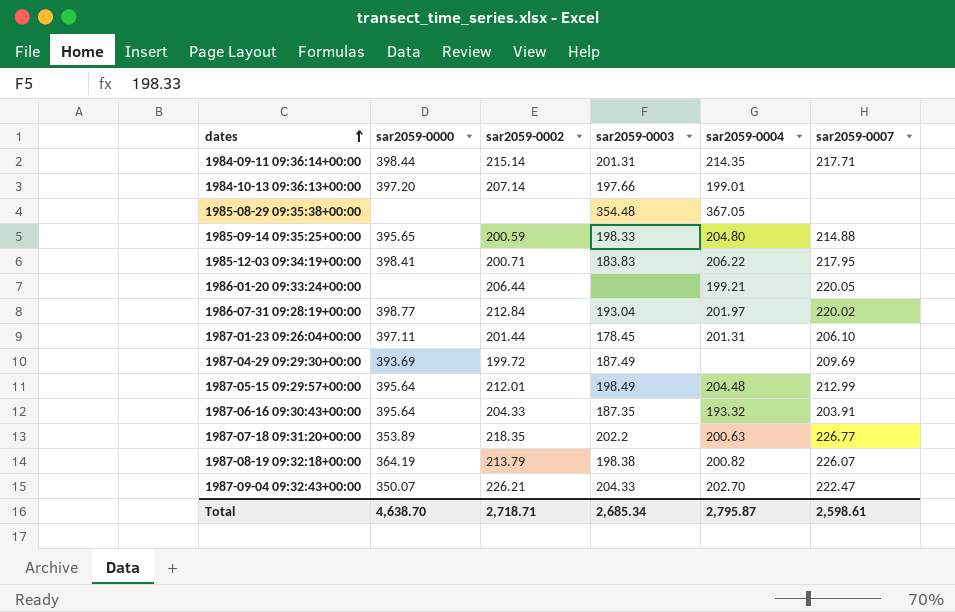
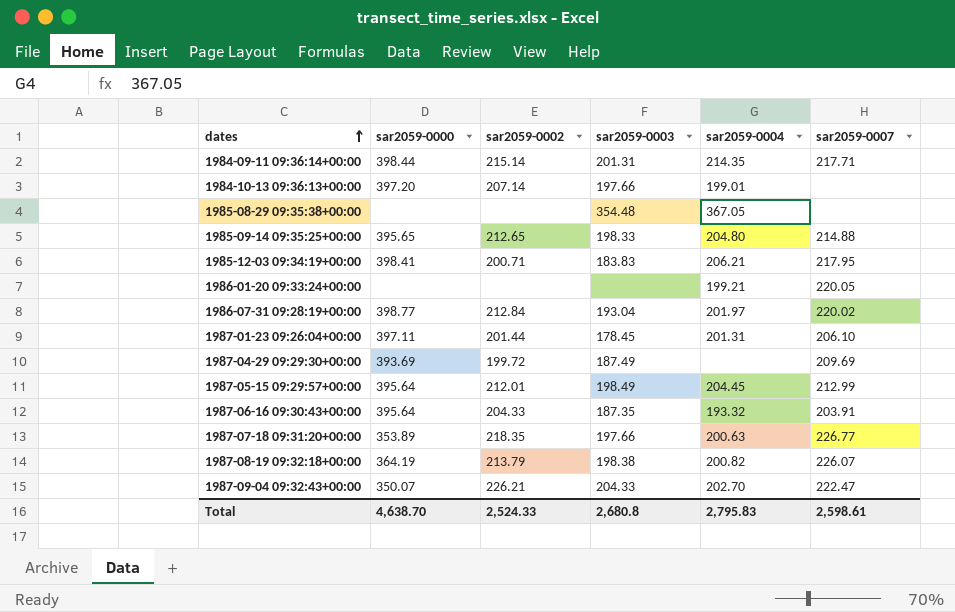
1985-09-14 09:35:25+00:00 | sar2059-0002: 200.59 -> 212.65
1985-12-03 09:34:19+00:00 | sar2059-0004: 206.22 -> 206.21
1986-01-20 09:33:24+00:00 | sar2059-0002: 206.44 -> none
1987-05-15 09:29:57+00:00 | sar2059-0004: 204.48 -> 204.45
1987-07-18 09:31:20+00:00 | sar2059-0003: 202.2 -> 197.66
Total | sar2059-0002: 2,718.71 -> 2,524.33
Total | sar2059-0003: 2,685.34 -> 2,680.8
Total | sar2059-0004: 2,795.87 -> 2,795.83

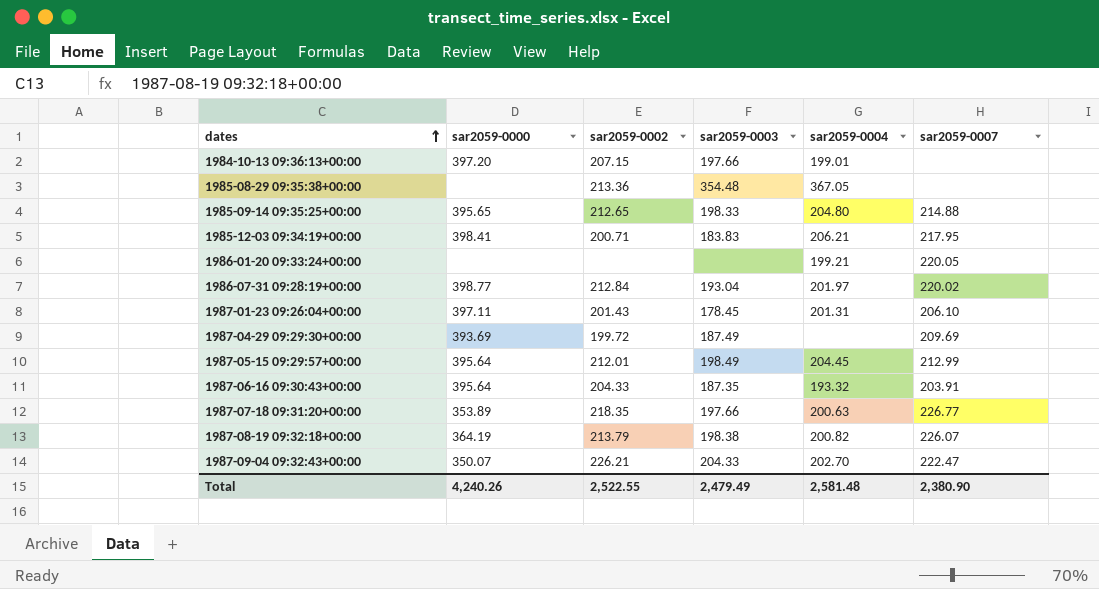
row 1984-09-11 09:36:14+00:00: 398.44 | 215.14 | 201.31 | 214.35 | 217.71 -> none
1984-10-13 09:36:13+00:00 | sar2059-0002: 207.14 -> 207.15
1985-08-29 09:35:38+00:00 | sar2059-0002: none -> 213.36
1987-01-23 09:26:04+00:00 | sar2059-0002: 201.44 -> 201.43
Total | sar2059-0000: 4,638.70 -> 4,240.26
Total | sar2059-0002: 2,524.33 -> 2,522.55
Total | sar2059-0003: 2,680.8 -> 2,479.49
Total | sar2059-0004: 2,795.83 -> 2,581.48
Total | sar2059-0007: 2,598.61 -> 2,380.90

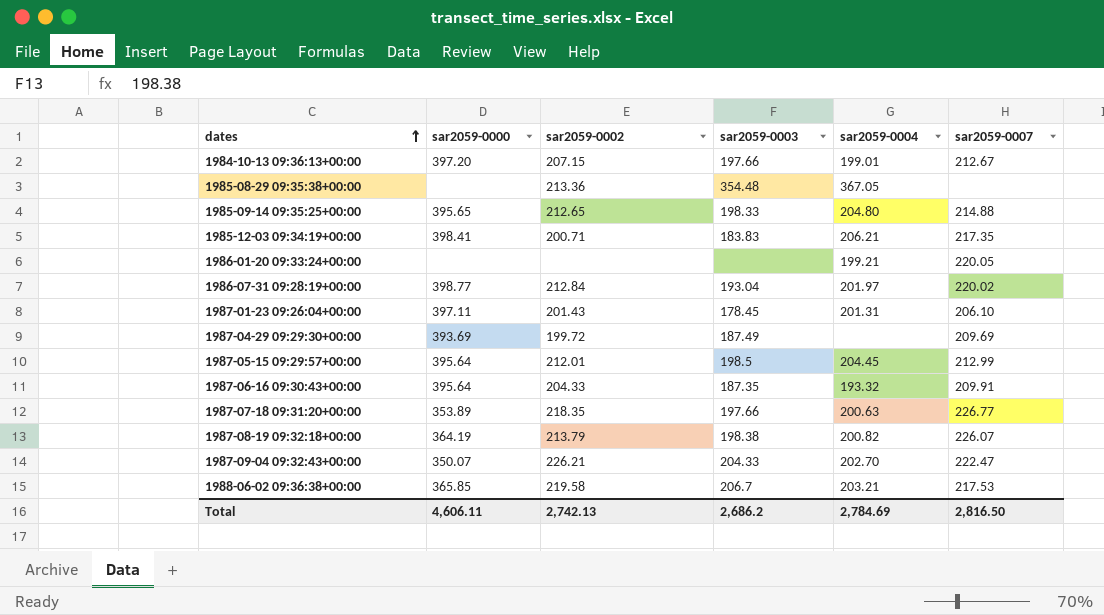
1984-10-13 09:36:13+00:00 | sar2059-0007: none -> 212.67
1985-12-03 09:34:19+00:00 | sar2059-0007: 217.95 -> 217.35
1987-05-15 09:29:57+00:00 | sar2059-0003: 198.49 -> 198.5
1987-06-16 09:30:43+00:00 | sar2059-0007: 203.91 -> 209.91
row 1988-06-02 09:36:38+00:00: none -> 365.85 | 219.58 | 206.7 | 203.21 | 217.53
Total | sar2059-0000: 4,240.26 -> 4,606.11
Total | sar2059-0002: 2,522.55 -> 2,742.13
Total | sar2059-0003: 2,479.49 -> 2,686.2
Total | sar2059-0004: 2,581.48 -> 2,784.69
Total | sar2059-0007: 2,380.90 -> 2,816.50

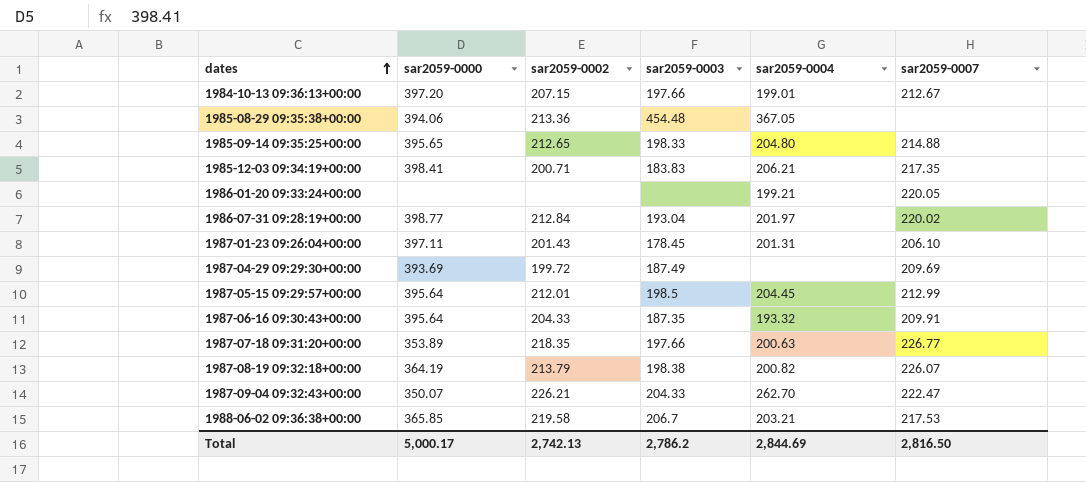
1985-08-29 09:35:38+00:00 | sar2059-0000: none -> 394.06
1985-08-29 09:35:38+00:00 | sar2059-0003: 354.48 -> 454.48
1987-09-04 09:32:43+00:00 | sar2059-0004: 202.70 -> 262.70
Total | sar2059-0000: 4,606.11 -> 5,000.17
Total | sar2059-0003: 2,686.2 -> 2,786.2
Total | sar2059-0004: 2,784.69 -> 2,844.69

